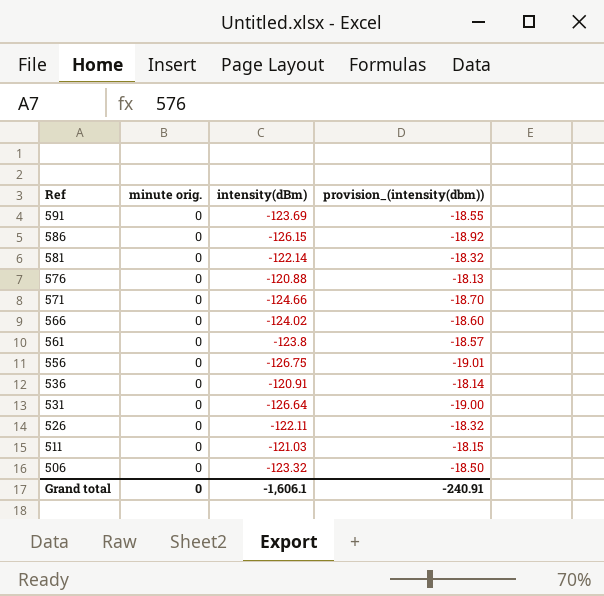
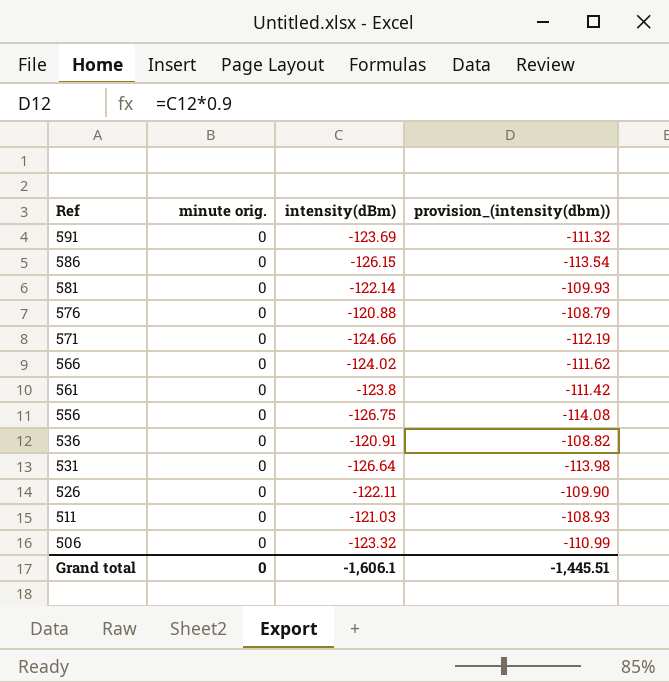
column provision_(intensity(dbm)) | formula: [intensity(dBm)] * 0.15 -> [intensity(dBm)] * 0.9
Grand total | provision_(intensity(dbm)): -240.91 -> -1,445.51

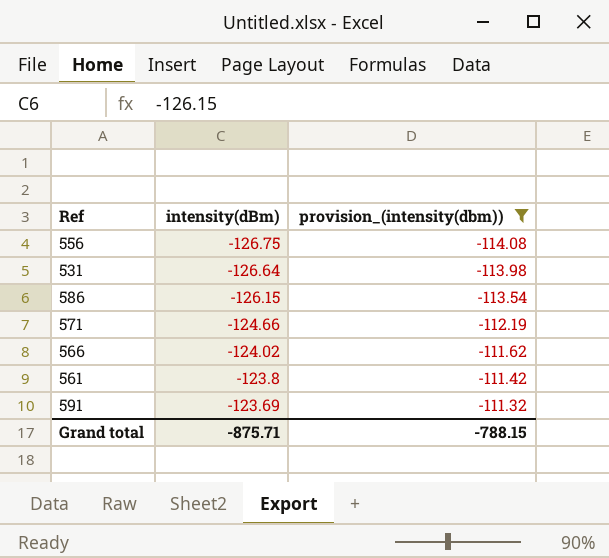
filter: none -> provision_(intensity(dbm)) <= -111.32
row order: Ref descending -> intensity(dBm) ascending
column minute orig. | position: 2 -> none
Grand total | intensity(dBm): -1,606.1 -> -875.71
Grand total | provision_(intensity(dbm)): -1,445.51 -> -788.15

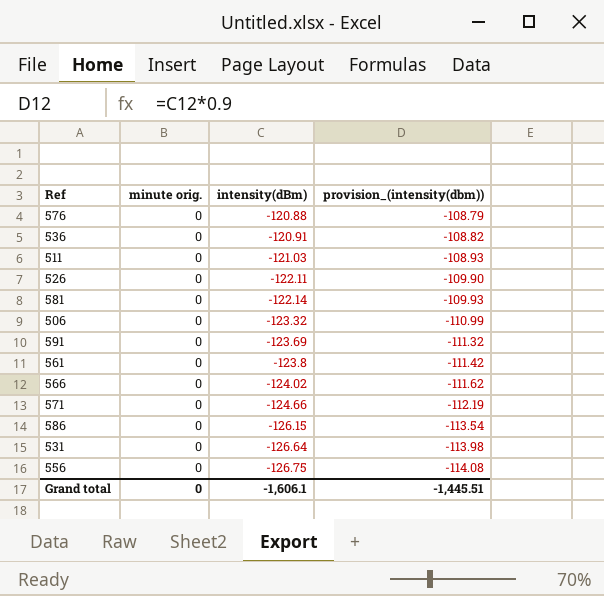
filter: provision_(intensity(dbm)) <= -111.32 -> none
row order: intensity(dBm) ascending -> intensity(dBm) descending
column minute orig. | position: none -> 2
Grand total | intensity(dBm): -875.71 -> -1,606.1
Grand total | provision_(intensity(dbm)): -788.15 -> -1,445.51

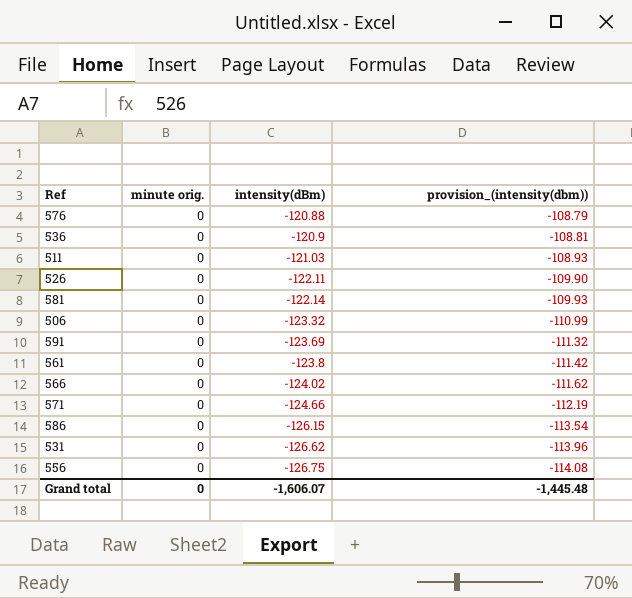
536 | intensity(dBm): -120.91 -> -120.9
536 | provision_(intensity(dbm)): -108.82 -> -108.81
531 | intensity(dBm): -126.64 -> -126.62
531 | provision_(intensity(dbm)): -113.98 -> -113.96
Grand total | intensity(dBm): -1,606.1 -> -1,606.07
Grand total | provision_(intensity(dbm)): -1,445.51 -> -1,445.48

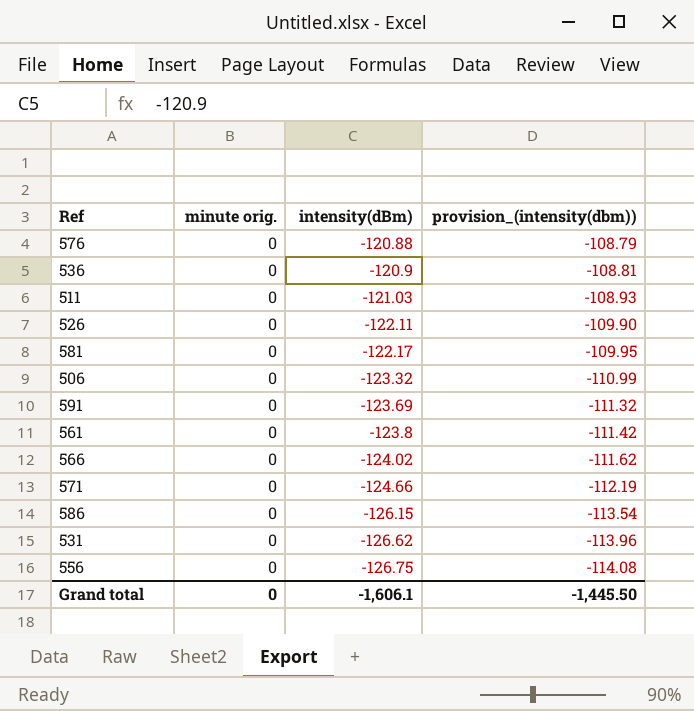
581 | intensity(dBm): -122.14 -> -122.17
581 | provision_(intensity(dbm)): -109.93 -> -109.95
Grand total | intensity(dBm): -1,606.07 -> -1,606.1
Grand total | provision_(intensity(dbm)): -1,445.48 -> -1,445.50

